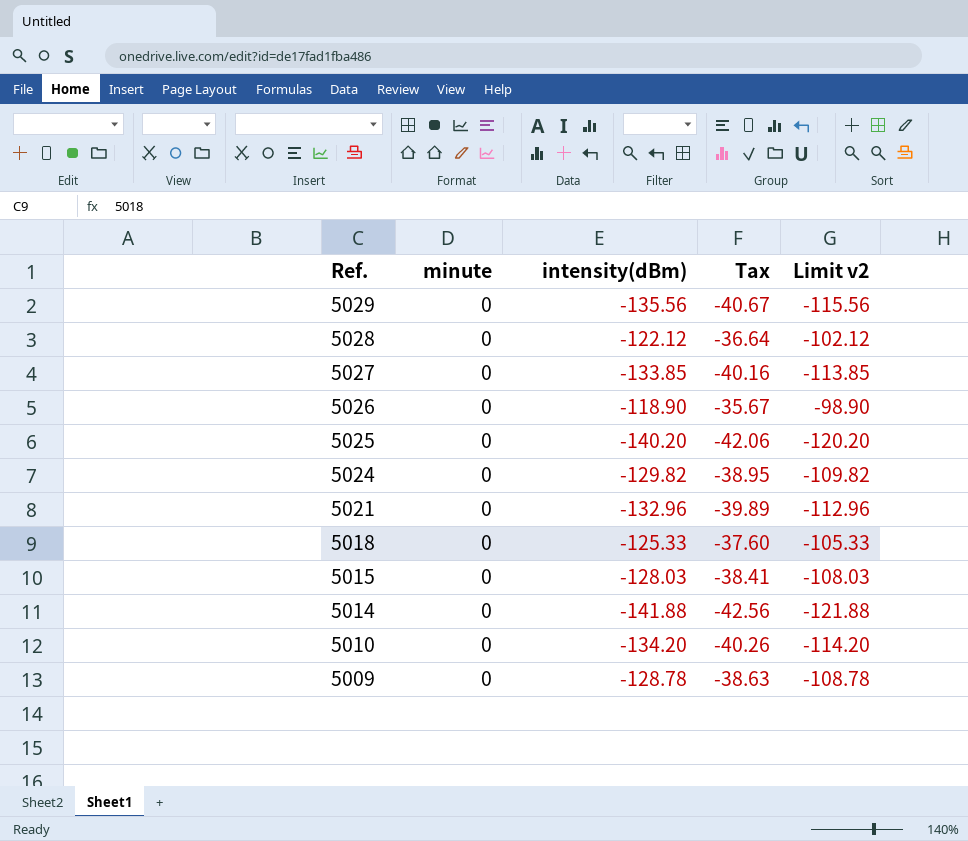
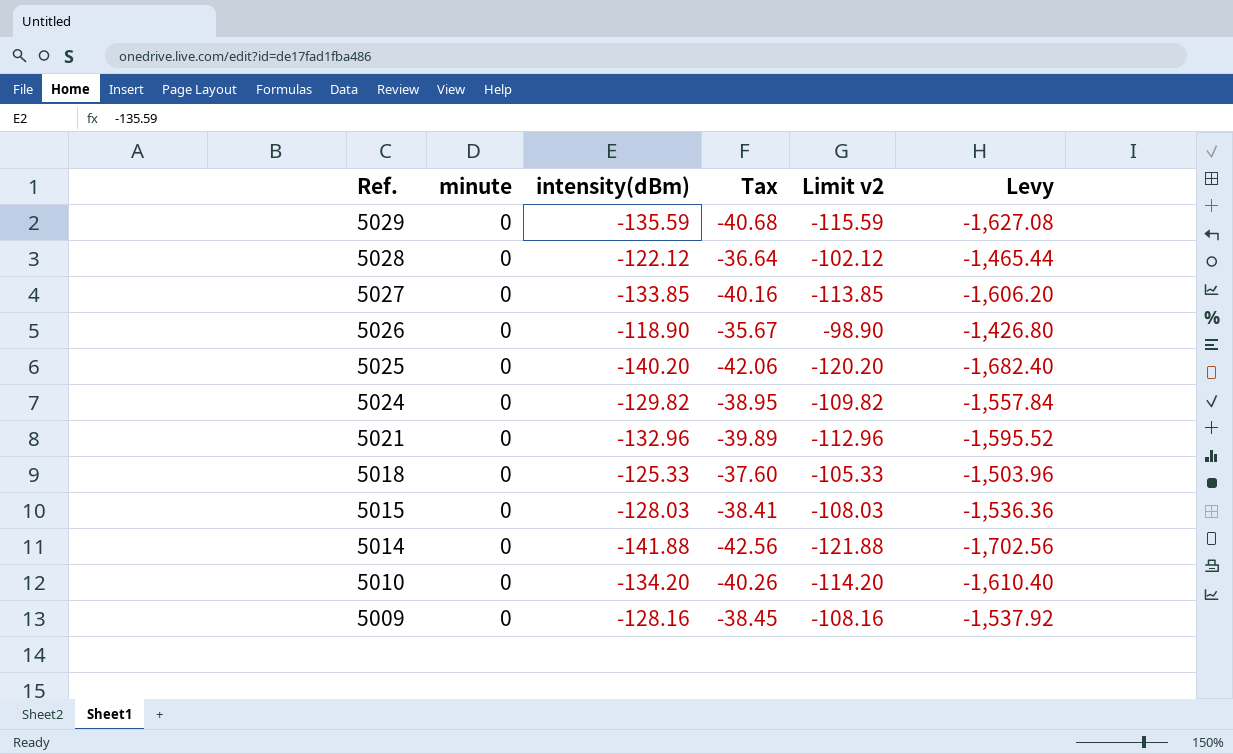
column Levy | formula: none -> [intensity(dBm)] * 12
5029 | intensity(dBm): -135.56 -> -135.59
5029 | Tax: -40.67 -> -40.68
5029 | Limit v2: -115.56 -> -115.59
5009 | intensity(dBm): -128.78 -> -128.16
5009 | Tax: -38.63 -> -38.45
5009 | Limit v2: -108.78 -> -108.16

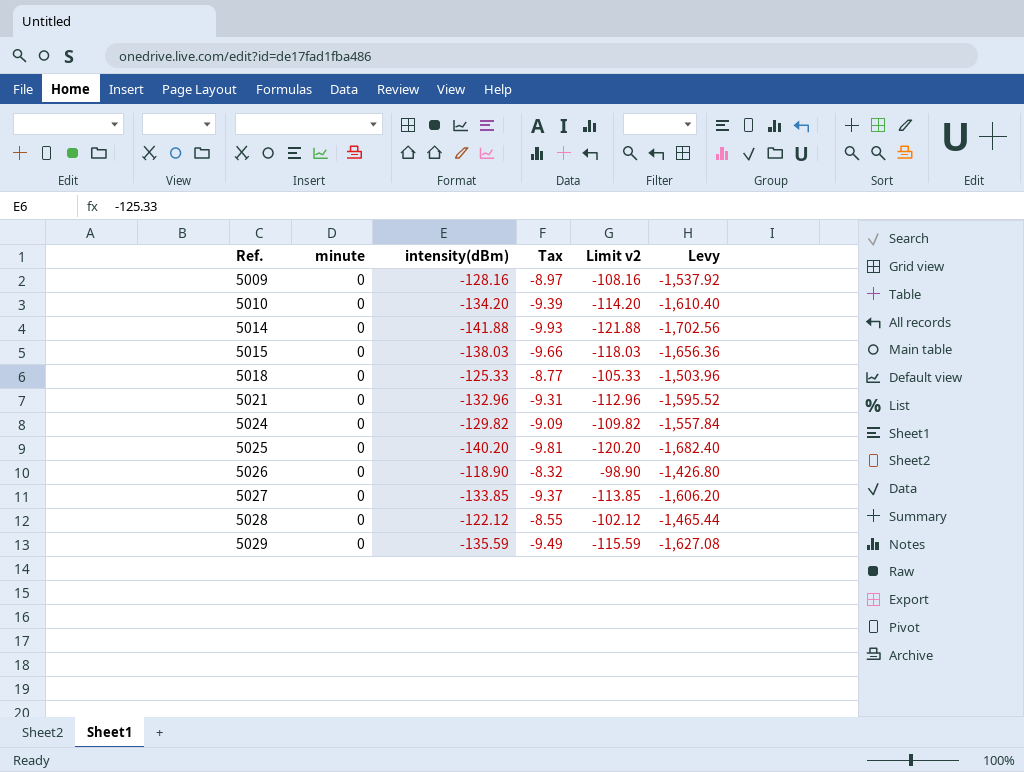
row order: Ref. descending -> Ref. ascending
column Tax | formula: [intensity(dBm)] * 0.3 -> [intensity(dBm)] * 0.07
5015 | intensity(dBm): -128.03 -> -138.03
5015 | Limit v2: -108.03 -> -118.03
5015 | Levy: -1,536.36 -> -1,656.36

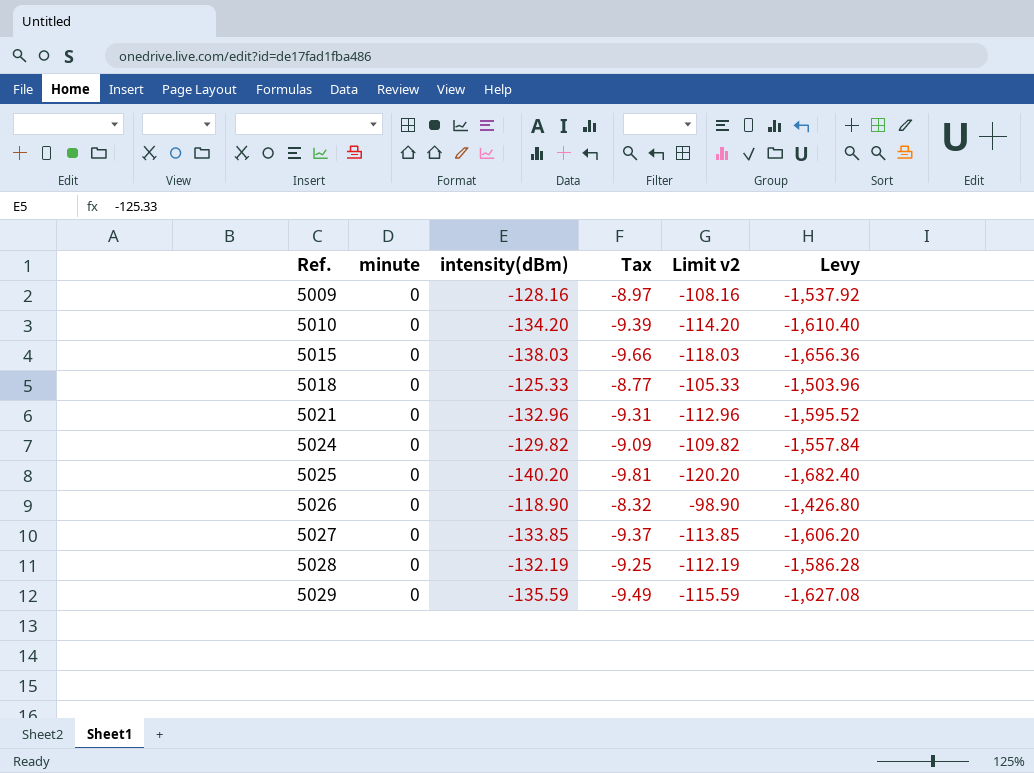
row 5014: 0 | -141.88 | -9.93 | -121.88 | -1,702.56 -> none
5028 | intensity(dBm): -122.12 -> -132.19
5028 | Tax: -8.55 -> -9.25
5028 | Limit v2: -102.12 -> -112.19
5028 | Levy: -1,465.44 -> -1,586.28

